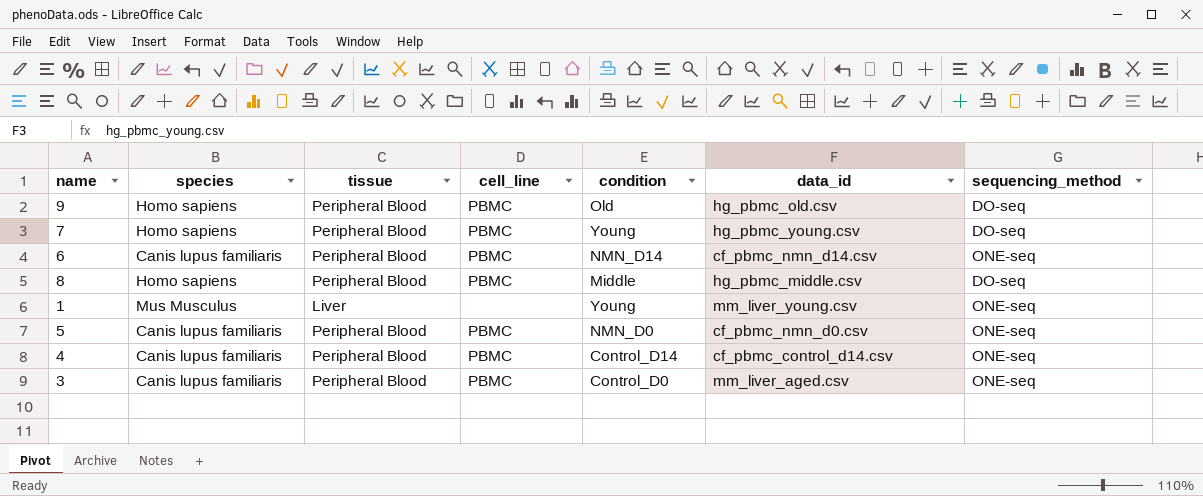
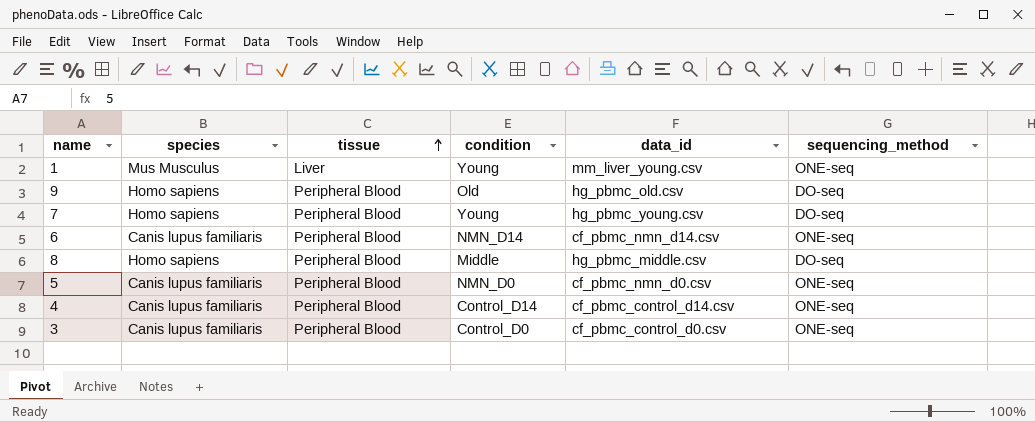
row order: none -> tissue ascending
column cell_line | position: 4 -> none
3 | data_id: mm_liver_aged.csv -> cf_pbmc_control_d0.csv

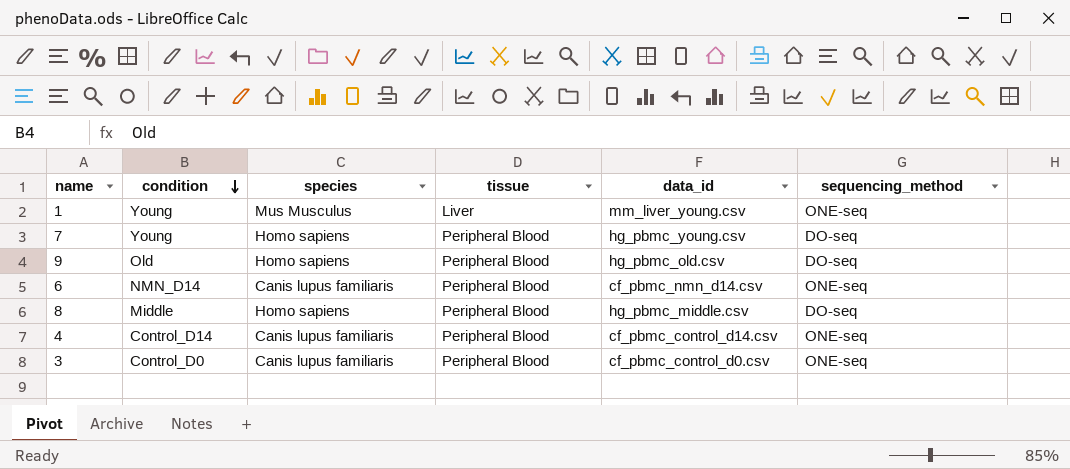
row order: tissue ascending -> condition descending
column condition | position: 4 -> 2
row 5: Canis lupus familiaris | Peripheral Blood | NMN_D0 | cf_pbmc_nmn_d0.csv | ONE-seq -> none

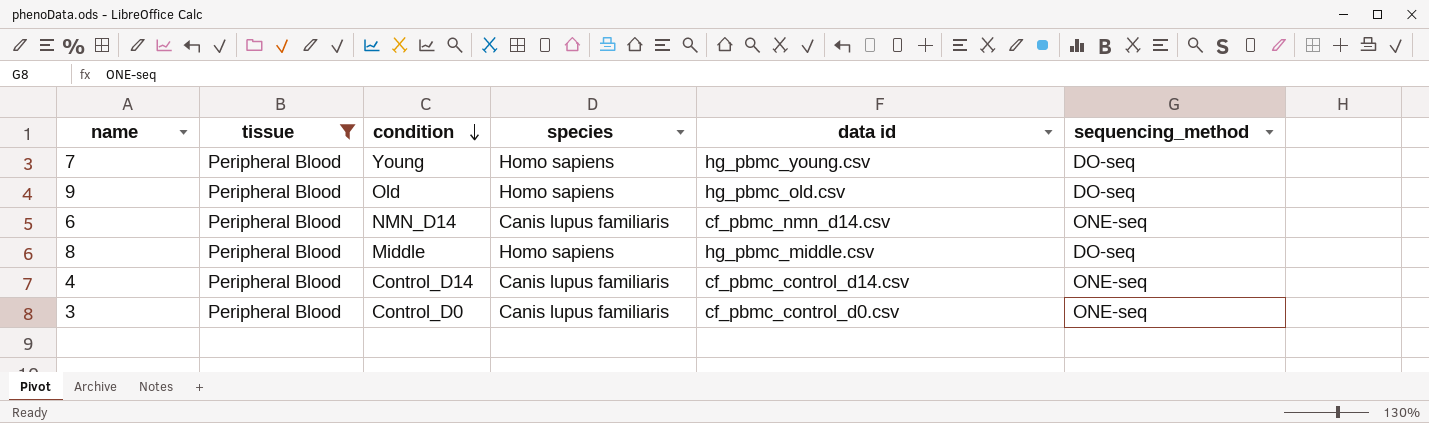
filter: none -> tissue = Peripheral Blood
column tissue | position: 4 -> 2
column name: data_id -> data id

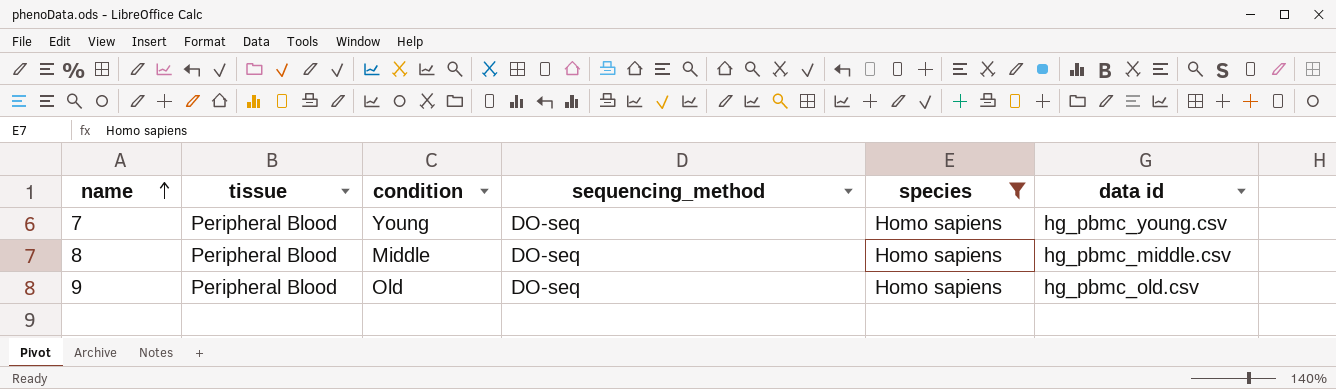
filter: tissue = Peripheral Blood -> species = Homo sapiens
row order: condition descending -> name ascending
column sequencing_method | position: 6 -> 4

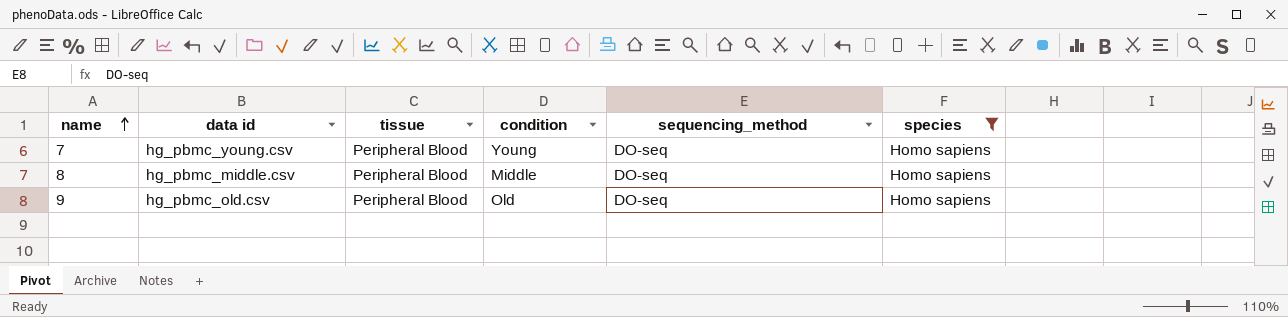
column data id | position: 6 -> 2

